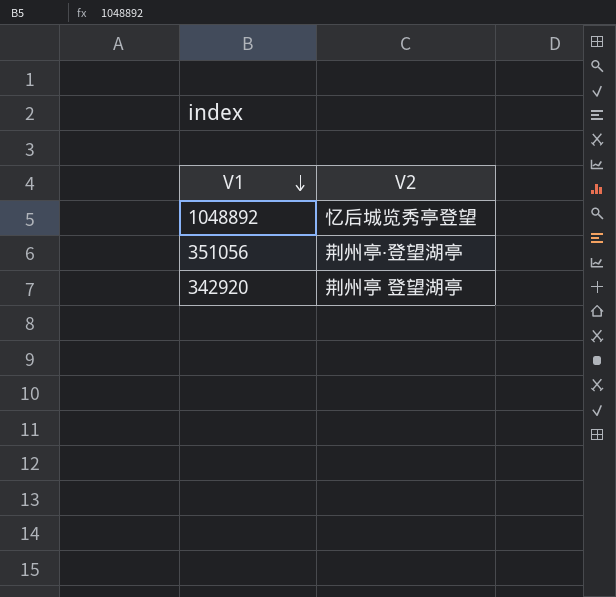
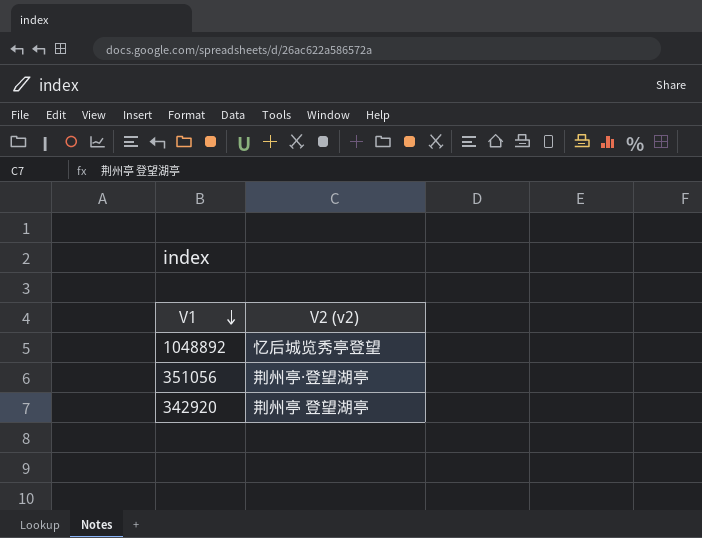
column name: V2 -> V2 (v2)

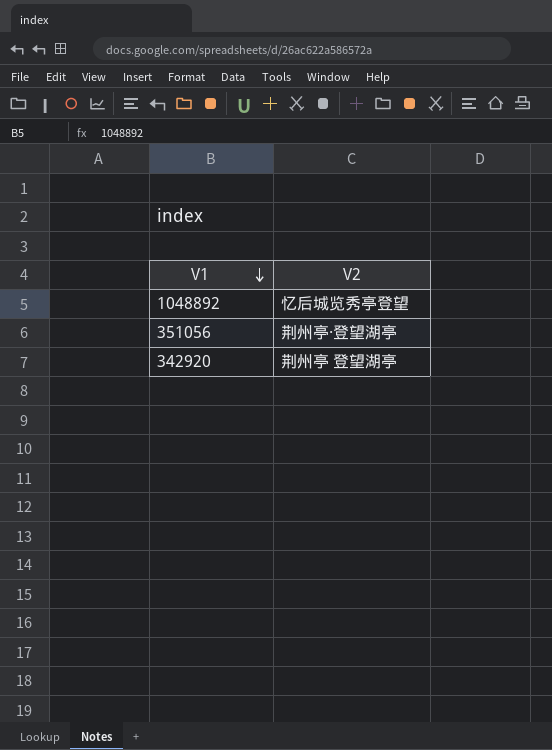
column name: V2 (v2) -> V2

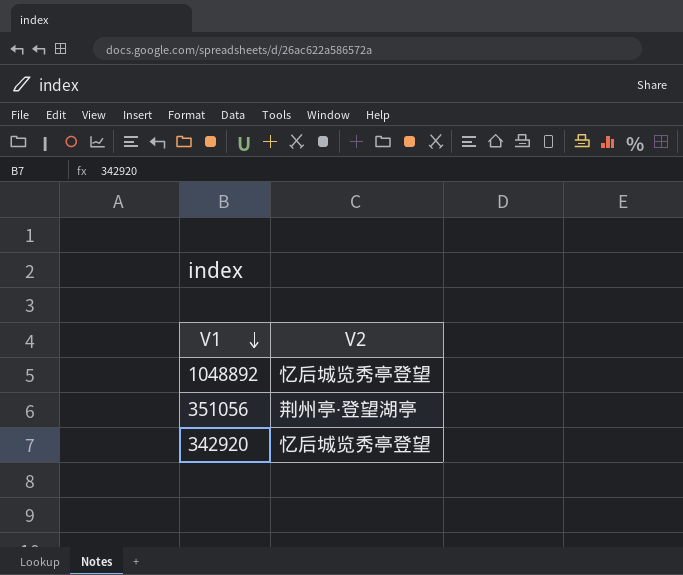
342920 | V2: 荆州亭 登望湖亭 -> 忆后城览秀亭登望

